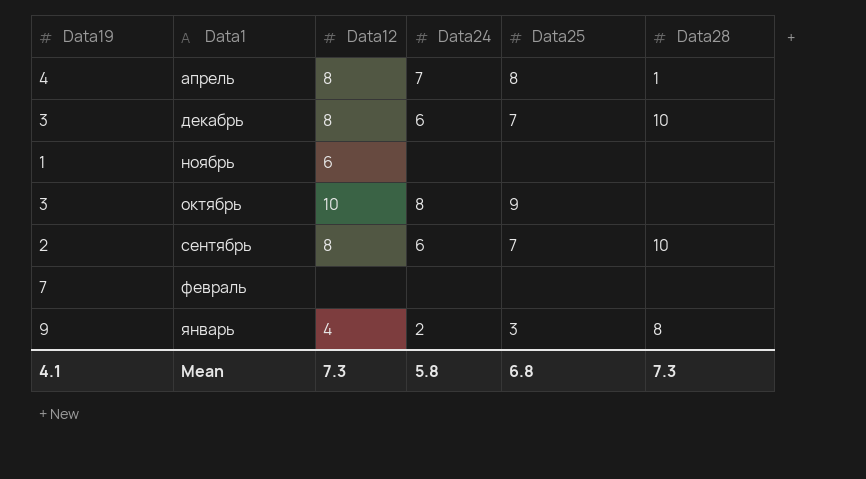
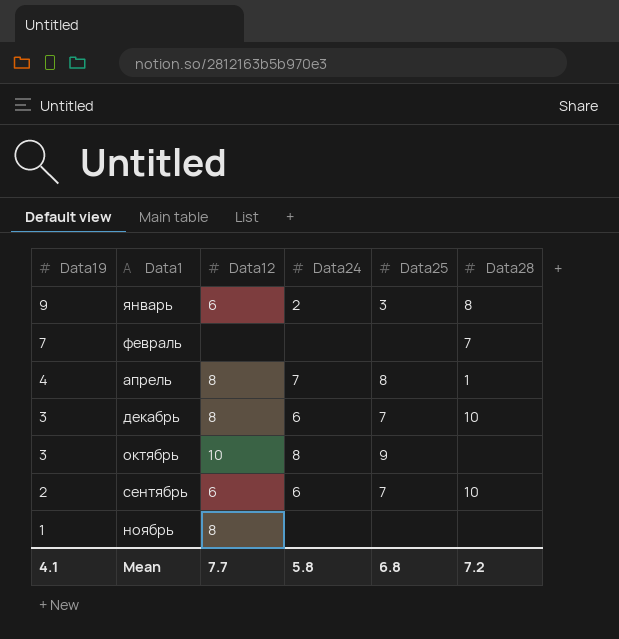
row order: Data1 ascending -> Data19 descending
январь | Data12: 4 -> 6
февраль | Data28: none -> 7
сентябрь | Data12: 8 -> 6
ноябрь | Data12: 6 -> 8
Mean | Data12: 7.3 -> 7.7
Mean | Data28: 7.3 -> 7.2

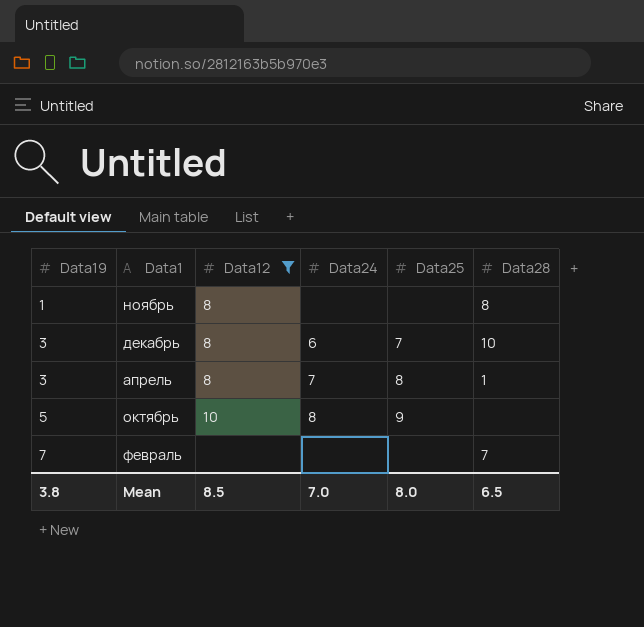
filter: none -> Data12 != 6
row order: Data19 descending -> Data19 ascending
ноябрь | Data28: none -> 8
апрель | Data19: 4 -> 3
октябрь | Data19: 3 -> 5
Mean | Data19: 4.1 -> 3.8
Mean | Data12: 7.7 -> 8.5
Mean | Data24: 5.8 -> 7.0
Mean | Data25: 6.8 -> 8.0
Mean | Data28: 7.2 -> 6.5

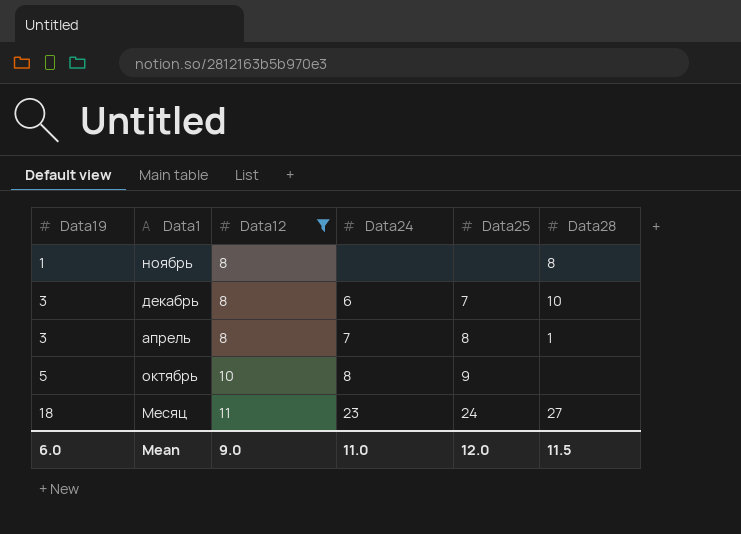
row февраль: 7 | none | none | none | 7 -> none
row Месяц: none -> 18 | 11 | 23 | 24 | 27
Mean | Data19: 3.8 -> 6.0
Mean | Data12: 8.5 -> 9.0
Mean | Data24: 7.0 -> 11.0
Mean | Data25: 8.0 -> 12.0
Mean | Data28: 6.5 -> 11.5

